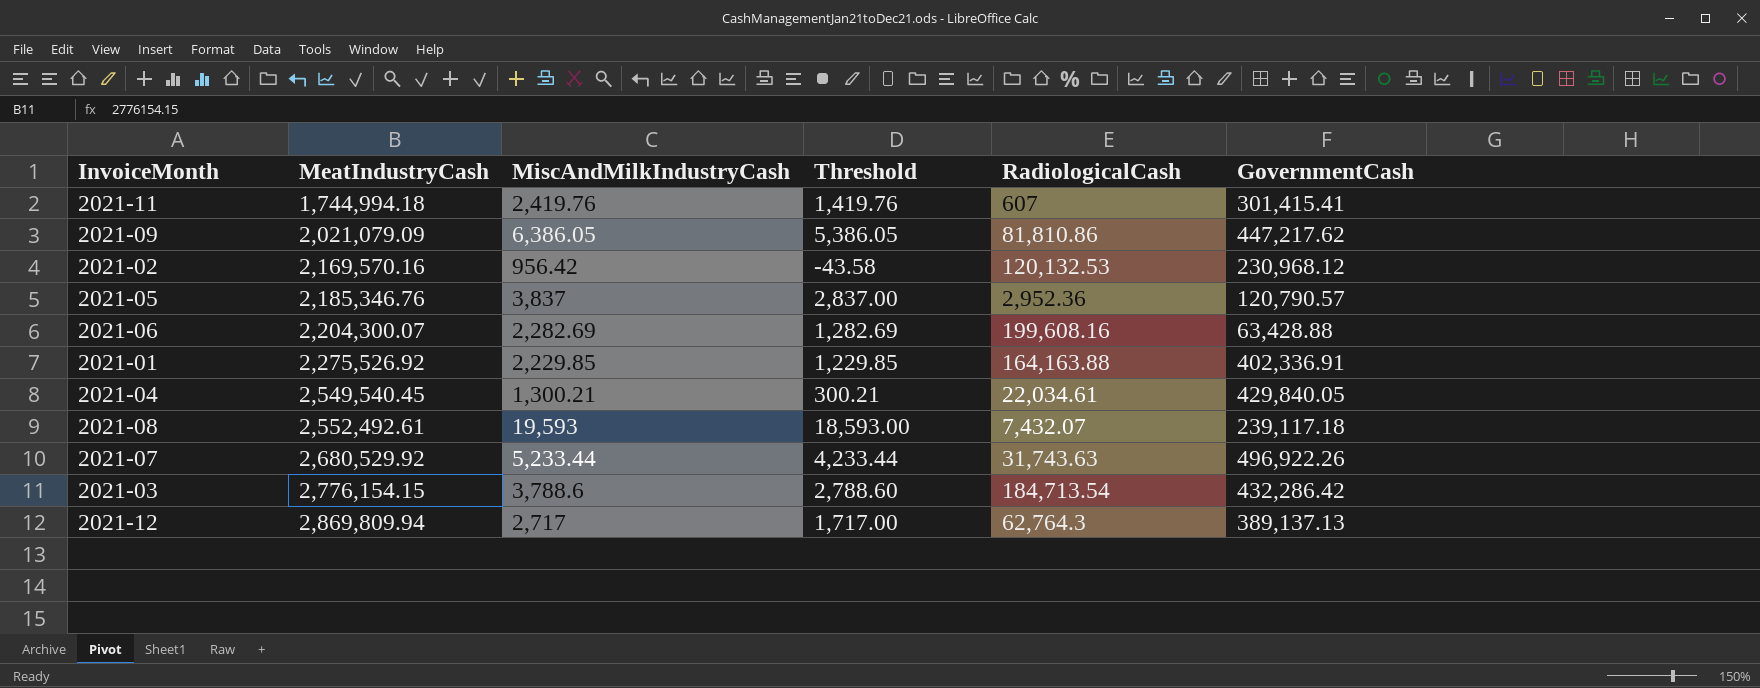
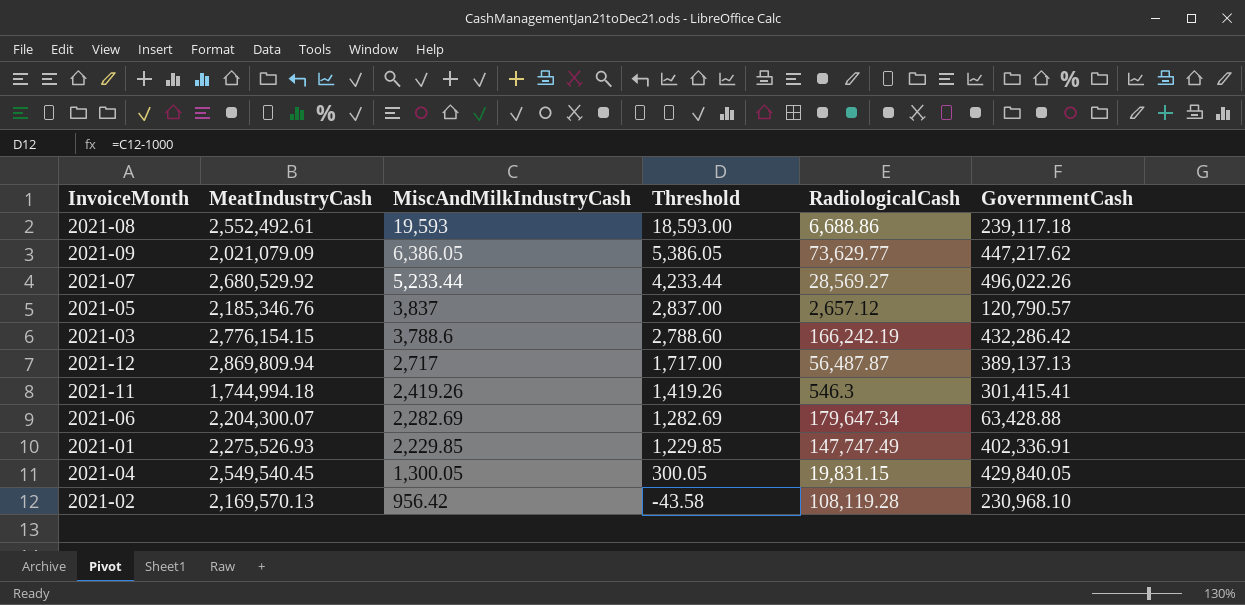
row order: MeatIndustryCash ascending -> MiscAndMilkIndustryCash descending
2021-08 | RadiologicalCash: 7,432.07 -> 6,688.86
2021-09 | RadiologicalCash: 81,810.86 -> 73,629.77
2021-07 | RadiologicalCash: 31,743.63 -> 28,569.27
2021-07 | GovernmentCash: 496,922.26 -> 496,022.26
2021-05 | RadiologicalCash: 2,952.36 -> 2,657.12
2021-03 | RadiologicalCash: 184,713.54 -> 166,242.19
2021-12 | RadiologicalCash: 62,764.3 -> 56,487.87
2021-11 | MiscAndMilkIndustryCash: 2,419.76 -> 2,419.26
2021-11 | Threshold: 1,419.76 -> 1,419.26
2021-11 | RadiologicalCash: 607 -> 546.3
2021-06 | RadiologicalCash: 199,608.16 -> 179,647.34
2021-01 | MeatIndustryCash: 2,275,526.92 -> 2,275,526.93
2021-01 | RadiologicalCash: 164,163.88 -> 147,747.49
2021-04 | MiscAndMilkIndustryCash: 1,300.21 -> 1,300.05
2021-04 | Threshold: 300.21 -> 300.05
2021-04 | RadiologicalCash: 22,034.61 -> 19,831.15
2021-02 | MeatIndustryCash: 2,169,570.16 -> 2,169,570.13
2021-02 | RadiologicalCash: 120,132.53 -> 108,119.28
2021-02 | GovernmentCash: 230,968.12 -> 230,968.10

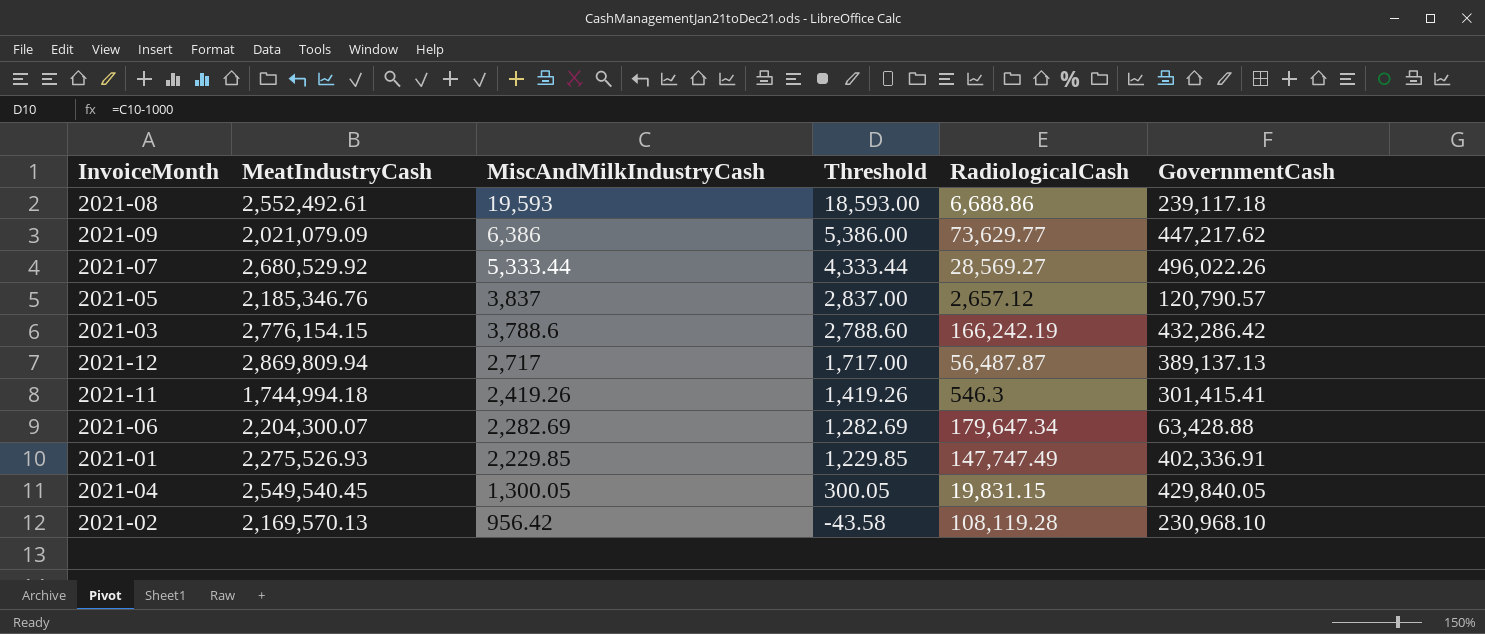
2021-09 | MiscAndMilkIndustryCash: 6,386.05 -> 6,386
2021-09 | Threshold: 5,386.05 -> 5,386.00
2021-07 | MiscAndMilkIndustryCash: 5,233.44 -> 5,333.44
2021-07 | Threshold: 4,233.44 -> 4,333.44

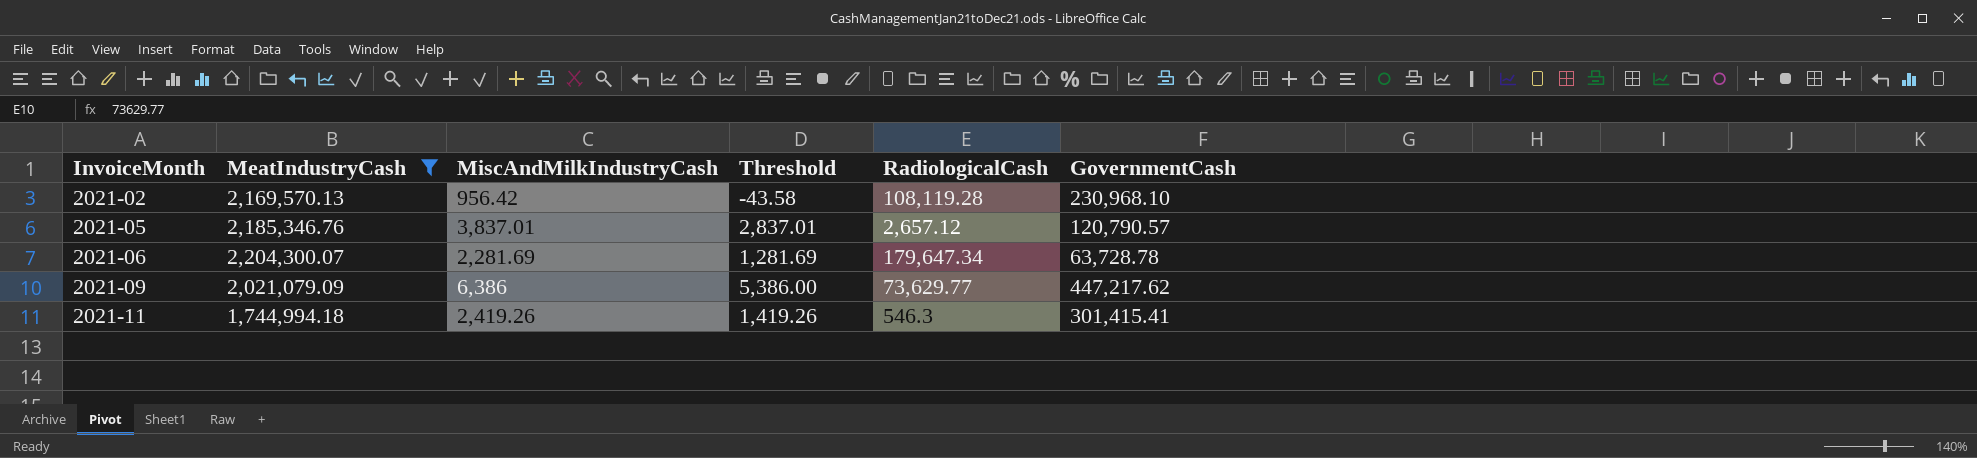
filter: none -> MeatIndustryCash <= 2,204,300.07
row order: MiscAndMilkIndustryCash descending -> InvoiceMonth ascending
2021-05 | MiscAndMilkIndustryCash: 3,837 -> 3,837.01
2021-05 | Threshold: 2,837.00 -> 2,837.01
2021-06 | MiscAndMilkIndustryCash: 2,282.69 -> 2,281.69
2021-06 | Threshold: 1,282.69 -> 1,281.69
2021-06 | GovernmentCash: 63,428.88 -> 63,728.78

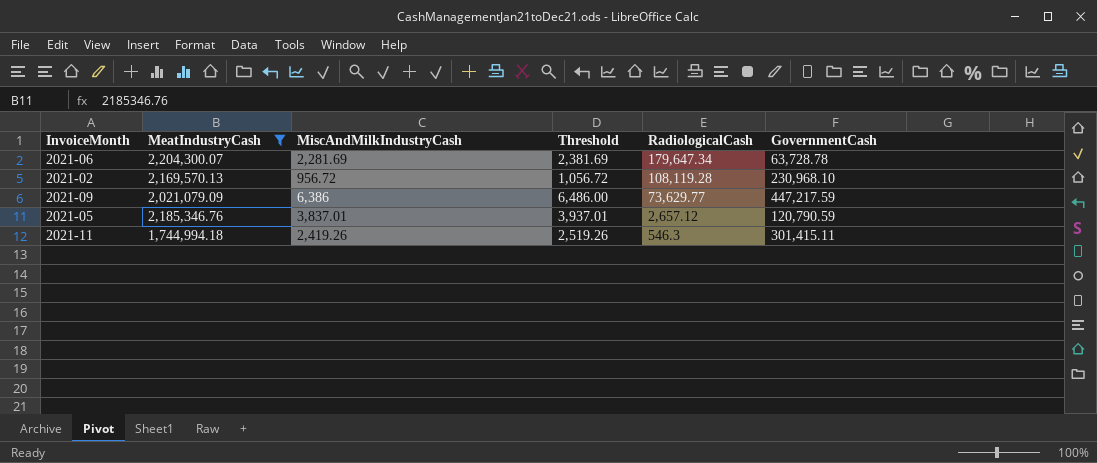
row order: InvoiceMonth ascending -> RadiologicalCash descending
column Threshold | formula: [MiscAndMilkIndustryCash] - 1000 -> [MiscAndMilkIndustryCash] + 100
2021-02 | MiscAndMilkIndustryCash: 956.42 -> 956.72
2021-09 | GovernmentCash: 447,217.62 -> 447,217.59
2021-05 | GovernmentCash: 120,790.57 -> 120,790.59
2021-11 | GovernmentCash: 301,415.41 -> 301,415.11

